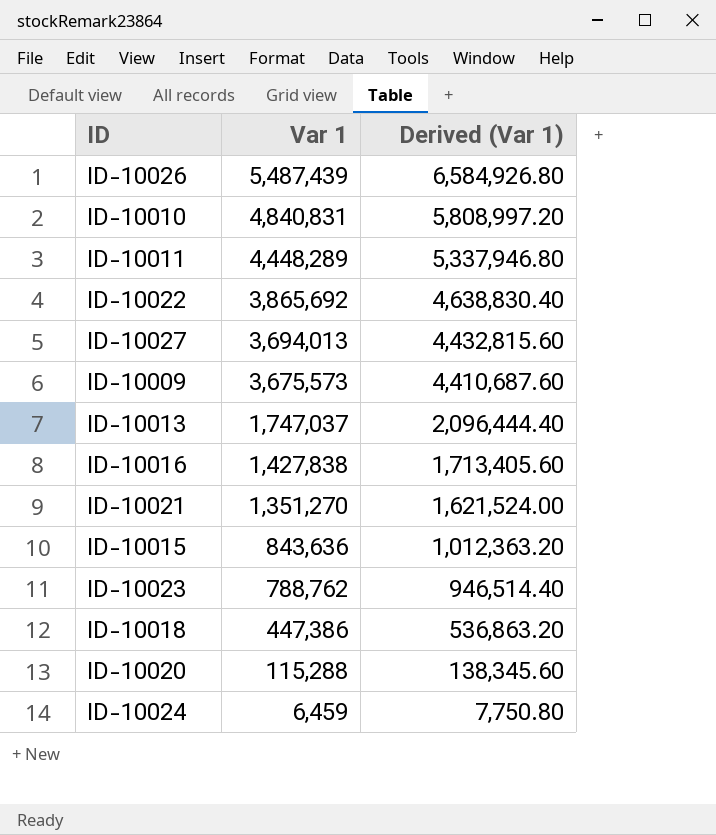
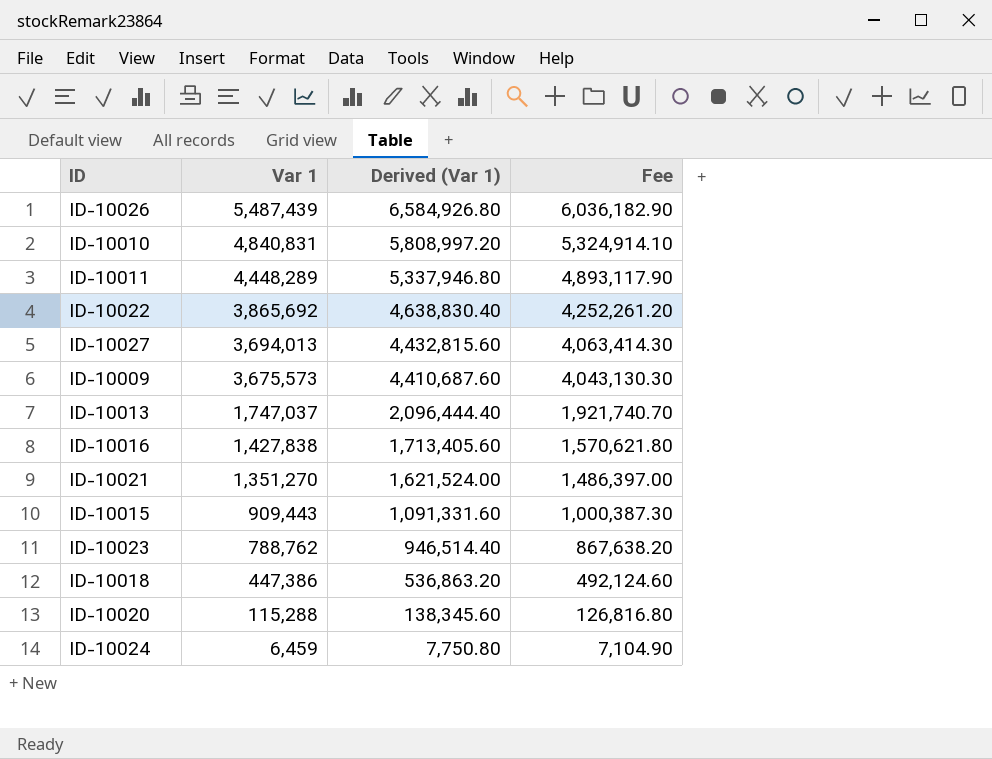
column Fee | formula: none -> [Var 1] * 1.1
ID-10015 | Var 1: 843,636 -> 909,443
ID-10015 | Derived (Var 1): 1,012,363.20 -> 1,091,331.60

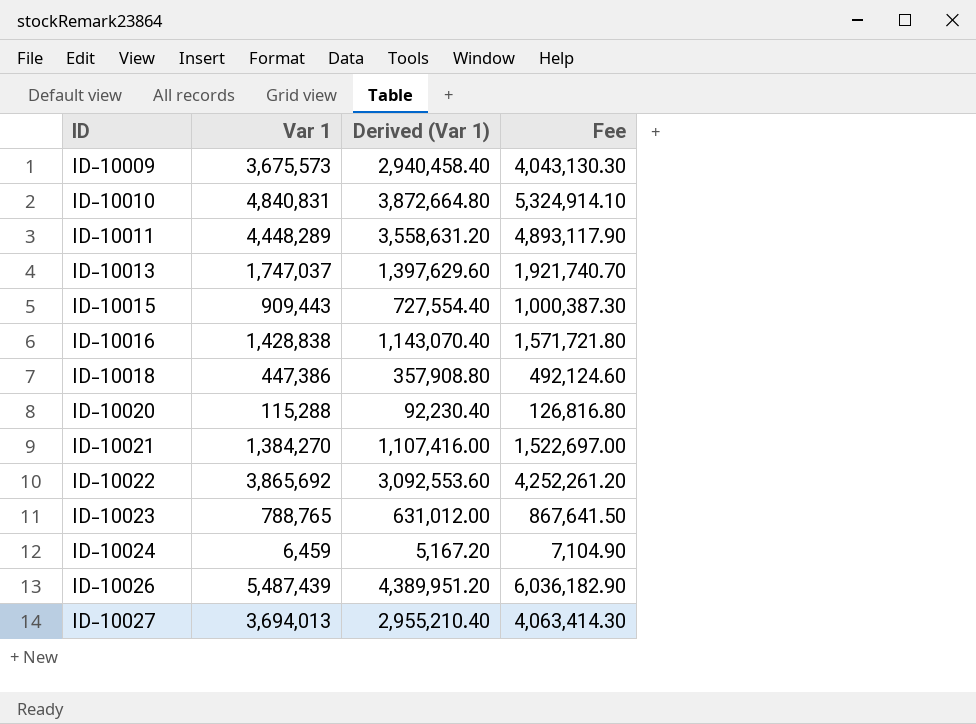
row order: Var 1 descending -> ID ascending
column Derived (Var 1) | formula: [Var 1] * 1.2 -> [Var 1] * 0.8
ID-10016 | Var 1: 1,427,838 -> 1,428,838
ID-10016 | Fee: 1,570,621.80 -> 1,571,721.80
ID-10021 | Var 1: 1,351,270 -> 1,384,270
ID-10021 | Fee: 1,486,397.00 -> 1,522,697.00
ID-10023 | Var 1: 788,762 -> 788,765
ID-10023 | Fee: 867,638.20 -> 867,641.50

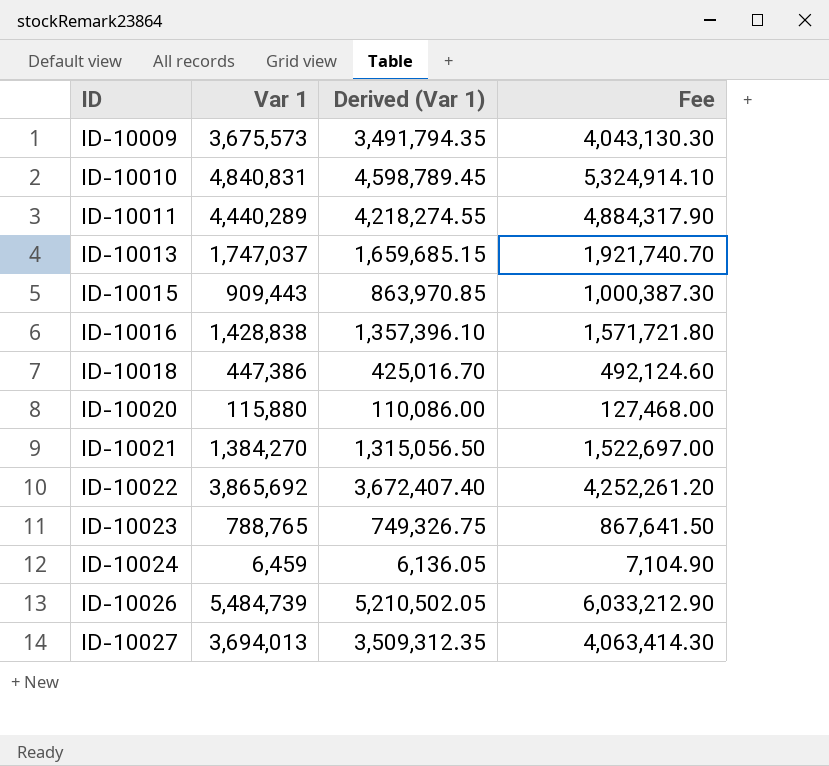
column Derived (Var 1) | formula: [Var 1] * 0.8 -> [Var 1] * 0.95
ID-10011 | Var 1: 4,448,289 -> 4,440,289
ID-10011 | Fee: 4,893,117.90 -> 4,884,317.90
ID-10020 | Var 1: 115,288 -> 115,880
ID-10020 | Fee: 126,816.80 -> 127,468.00
ID-10026 | Var 1: 5,487,439 -> 5,484,739
ID-10026 | Fee: 6,036,182.90 -> 6,033,212.90

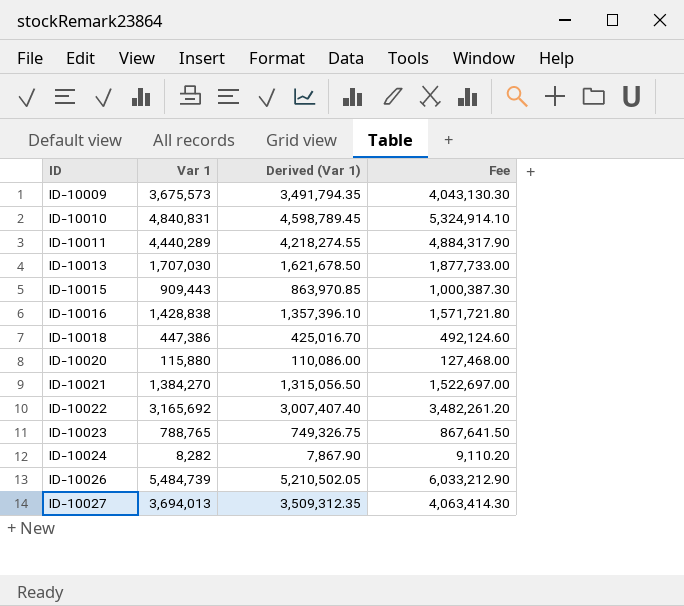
ID-10013 | Var 1: 1,747,037 -> 1,707,030
ID-10013 | Derived (Var 1): 1,659,685.15 -> 1,621,678.50
ID-10013 | Fee: 1,921,740.70 -> 1,877,733.00
ID-10022 | Var 1: 3,865,692 -> 3,165,692
ID-10022 | Derived (Var 1): 3,672,407.40 -> 3,007,407.40
ID-10022 | Fee: 4,252,261.20 -> 3,482,261.20
ID-10024 | Var 1: 6,459 -> 8,282
ID-10024 | Derived (Var 1): 6,136.05 -> 7,867.90
ID-10024 | Fee: 7,104.90 -> 9,110.20

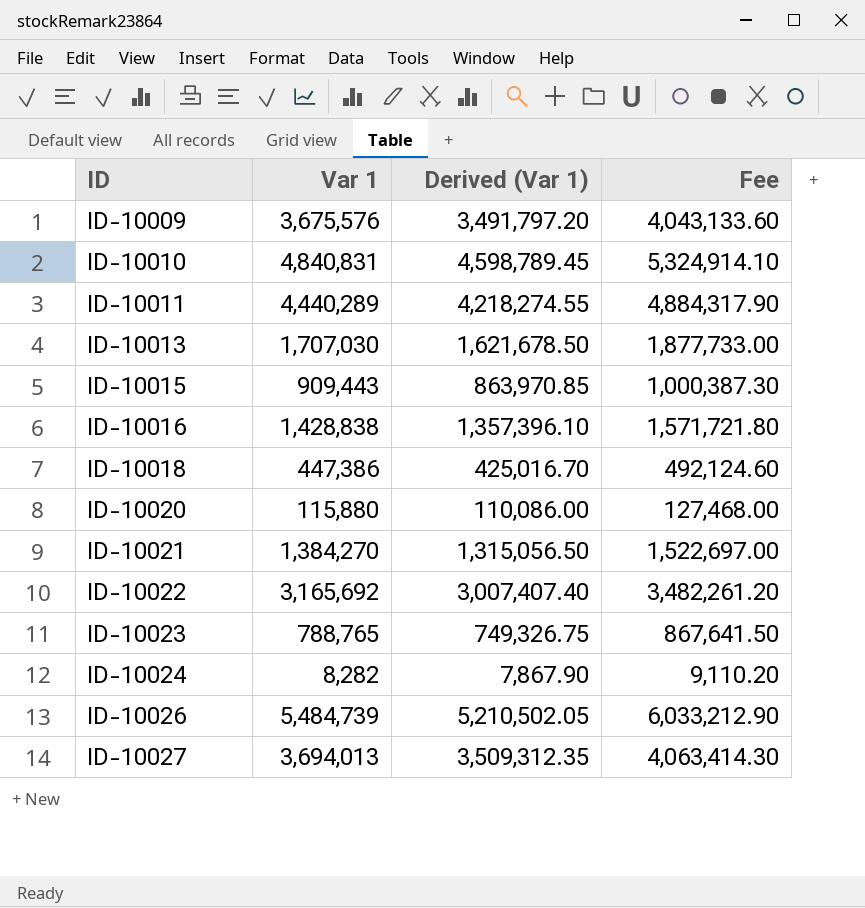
ID-10009 | Var 1: 3,675,573 -> 3,675,576
ID-10009 | Derived (Var 1): 3,491,794.35 -> 3,491,797.20
ID-10009 | Fee: 4,043,130.30 -> 4,043,133.60

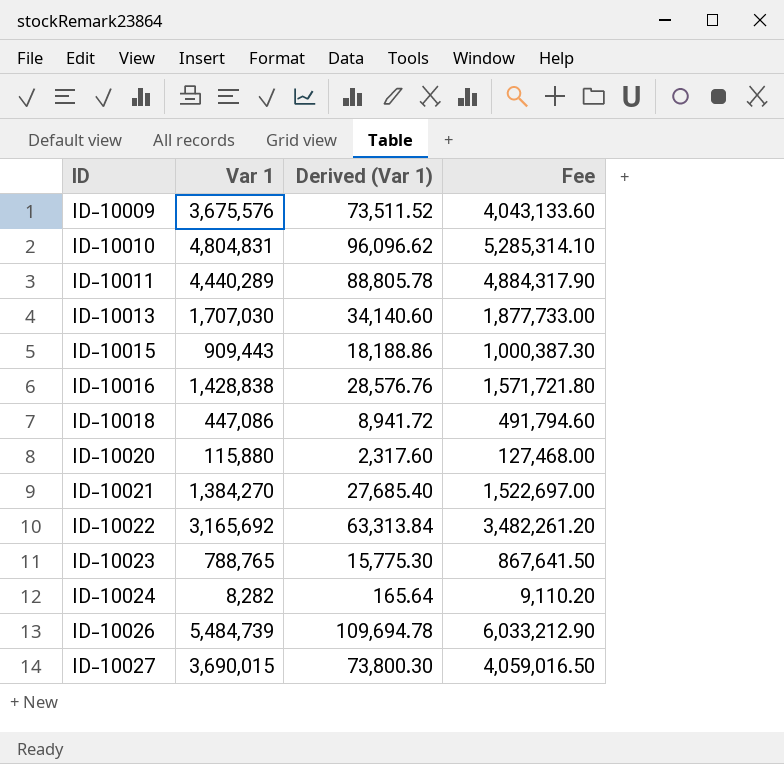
column Derived (Var 1) | formula: [Var 1] * 0.95 -> [Var 1] * 0.02
ID-10010 | Var 1: 4,840,831 -> 4,804,831
ID-10010 | Fee: 5,324,914.10 -> 5,285,314.10
ID-10018 | Var 1: 447,386 -> 447,086
ID-10018 | Fee: 492,124.60 -> 491,794.60
ID-10027 | Var 1: 3,694,013 -> 3,690,015
ID-10027 | Fee: 4,063,414.30 -> 4,059,016.50

